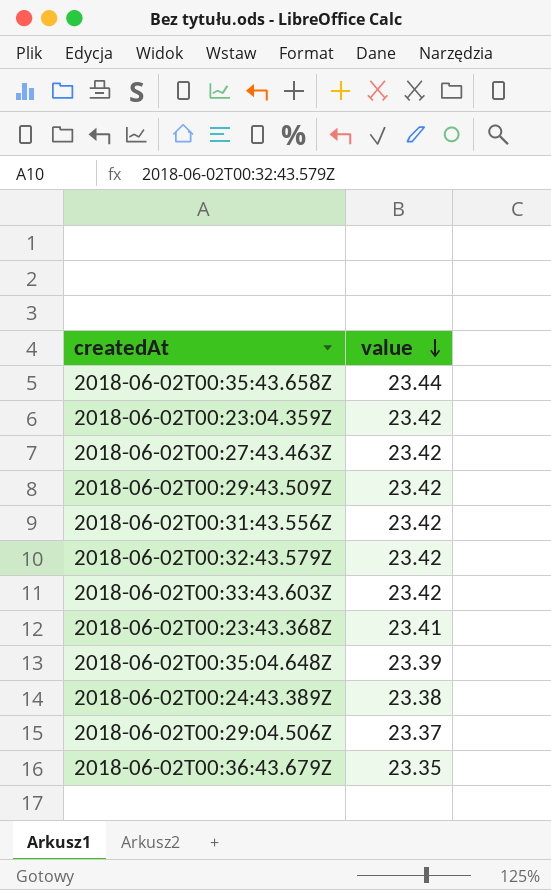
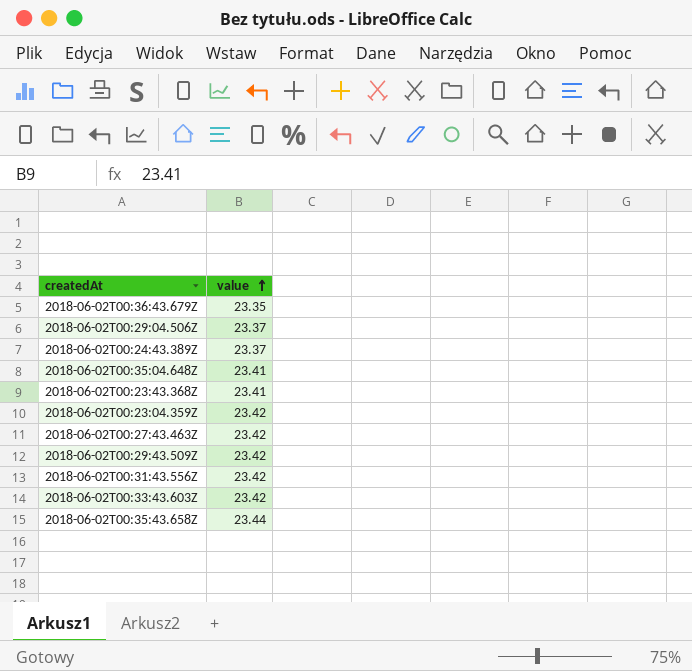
row order: value descending -> value ascending
row 2018-06-02T00:32:43.579Z: 23.42 -> none
2018-06-02T00:24:43.389Z | value: 23.38 -> 23.37
2018-06-02T00:35:04.648Z | value: 23.39 -> 23.41

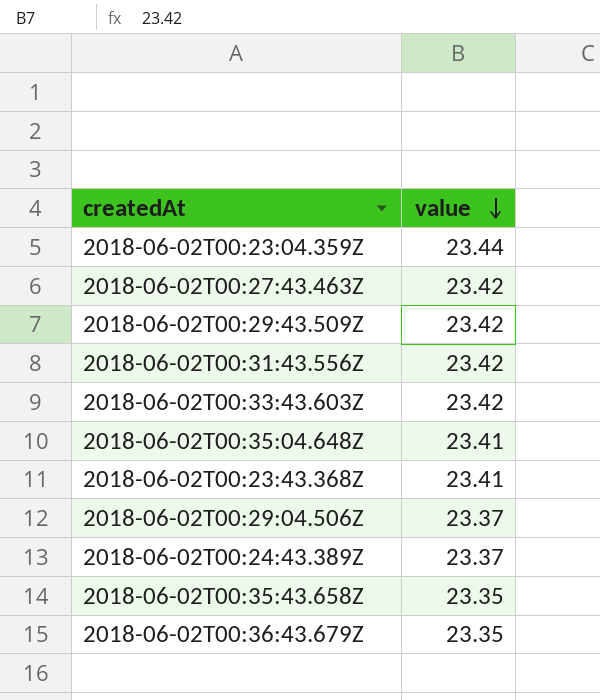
row order: value ascending -> value descending
2018-06-02T00:23:04.359Z | value: 23.42 -> 23.44
2018-06-02T00:35:43.658Z | value: 23.44 -> 23.35

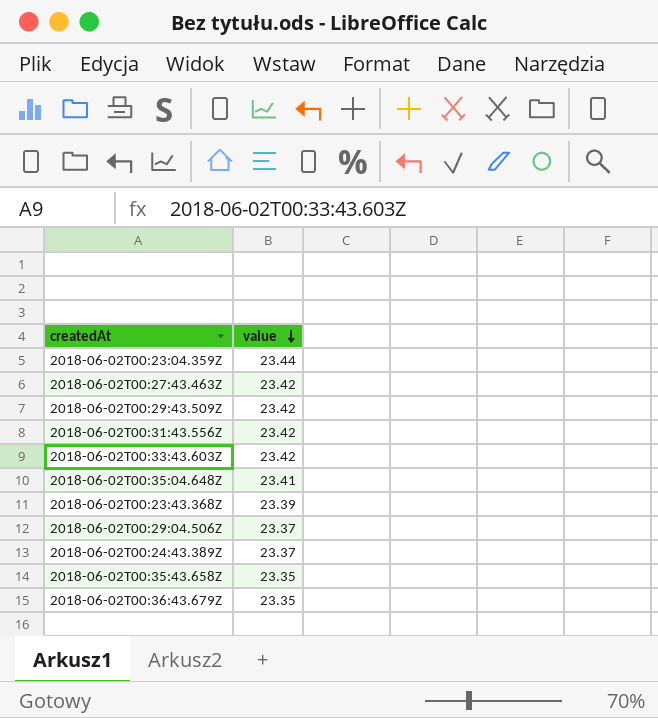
2018-06-02T00:23:43.368Z | value: 23.41 -> 23.39

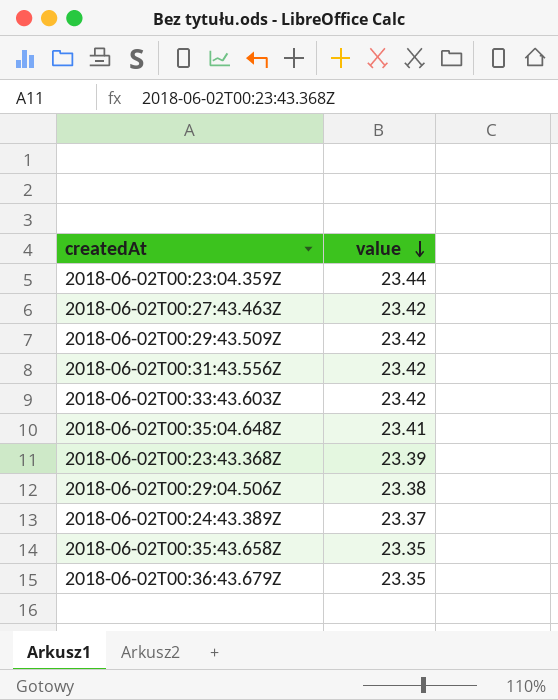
2018-06-02T00:29:04.506Z | value: 23.37 -> 23.38

